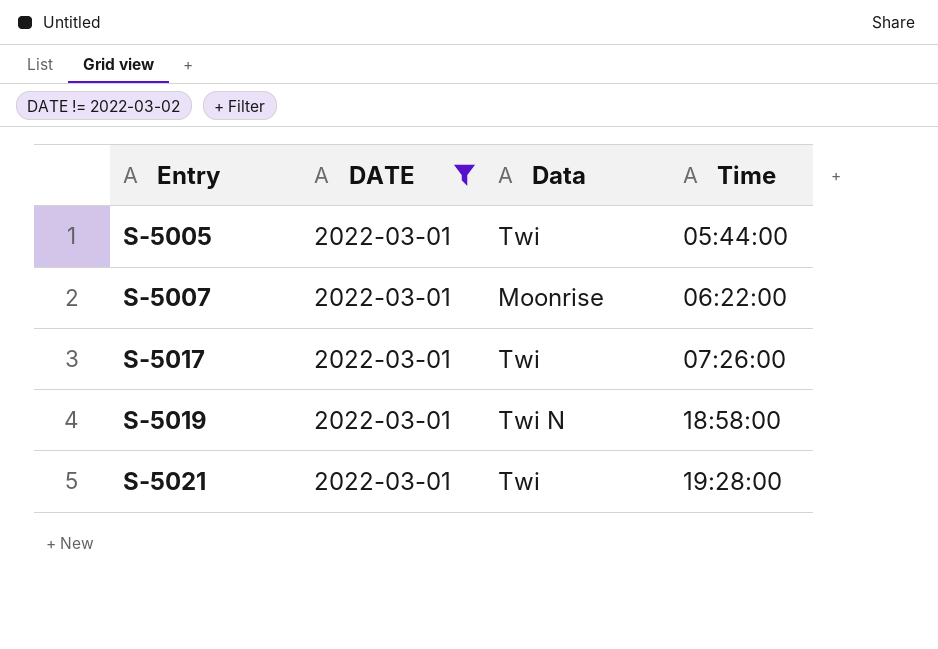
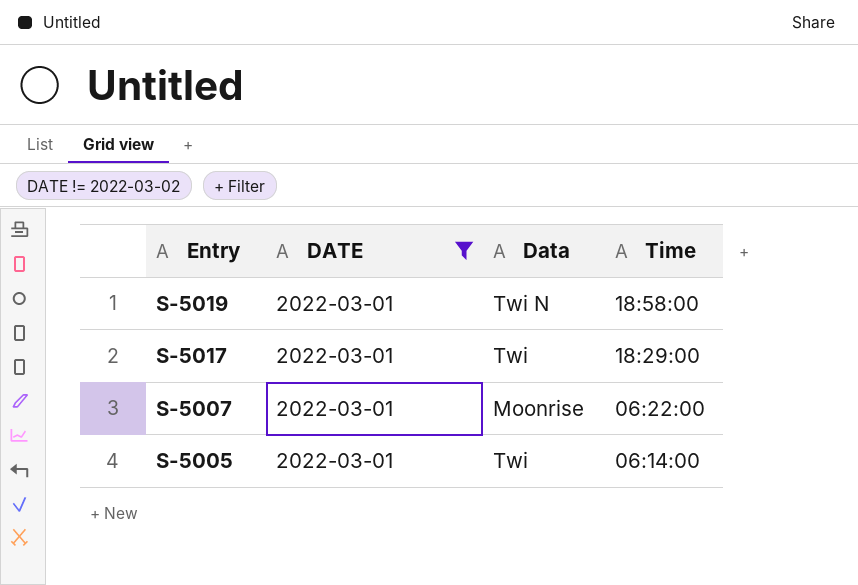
row order: Entry ascending -> Entry descending
row S-5021: 2022-03-01 | Twi | 19:28:00 -> none
S-5017 | Time: 07:26:00 -> 18:29:00
S-5005 | Time: 05:44:00 -> 06:14:00

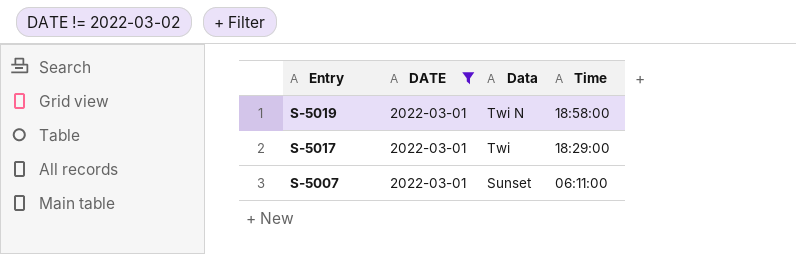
row S-5005: 2022-03-01 | Twi | 06:14:00 -> none
S-5007 | Data: Moonrise -> Sunset
S-5007 | Time: 06:22:00 -> 06:11:00

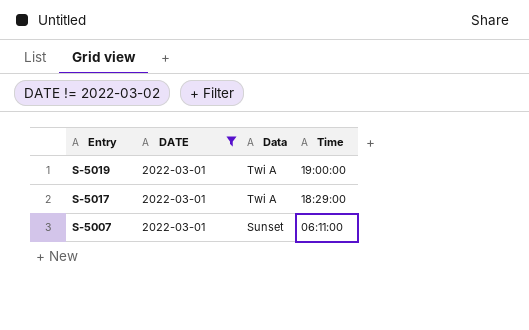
S-5019 | Data: Twi N -> Twi A
S-5019 | Time: 18:58:00 -> 19:00:00
S-5017 | Data: Twi -> Twi A

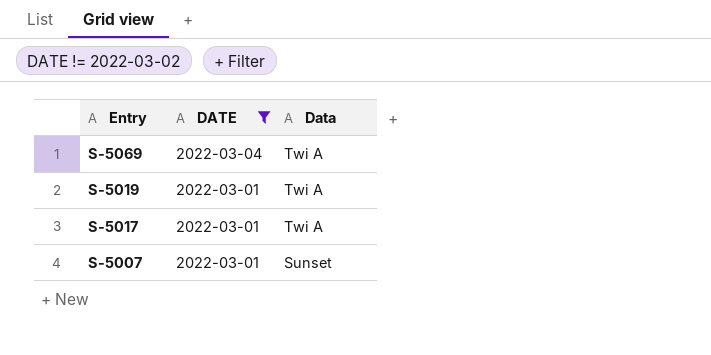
column Time | position: 4 -> none
row S-5069: none -> 2022-03-04 | Twi A

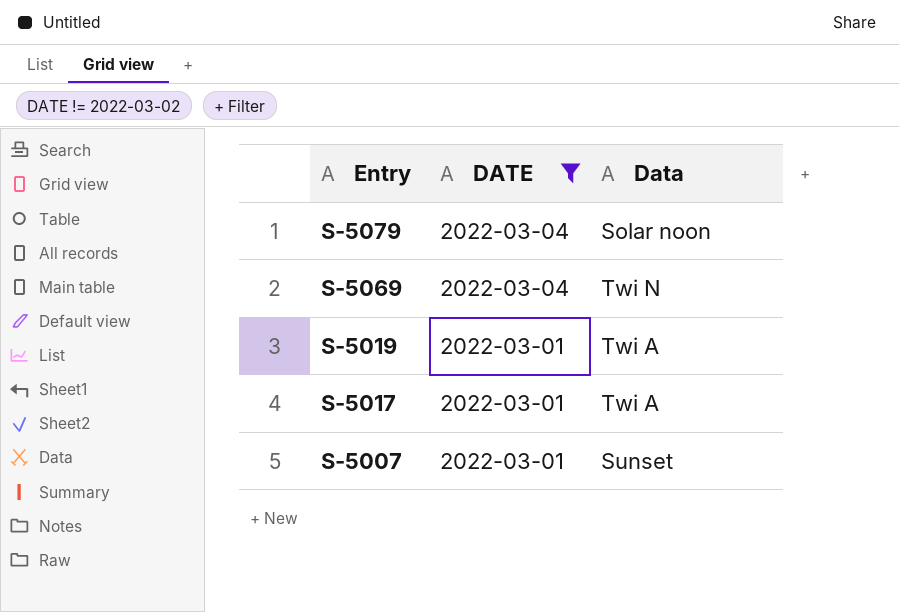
row S-5079: none -> 2022-03-04 | Solar noon
S-5069 | Data: Twi A -> Twi N

